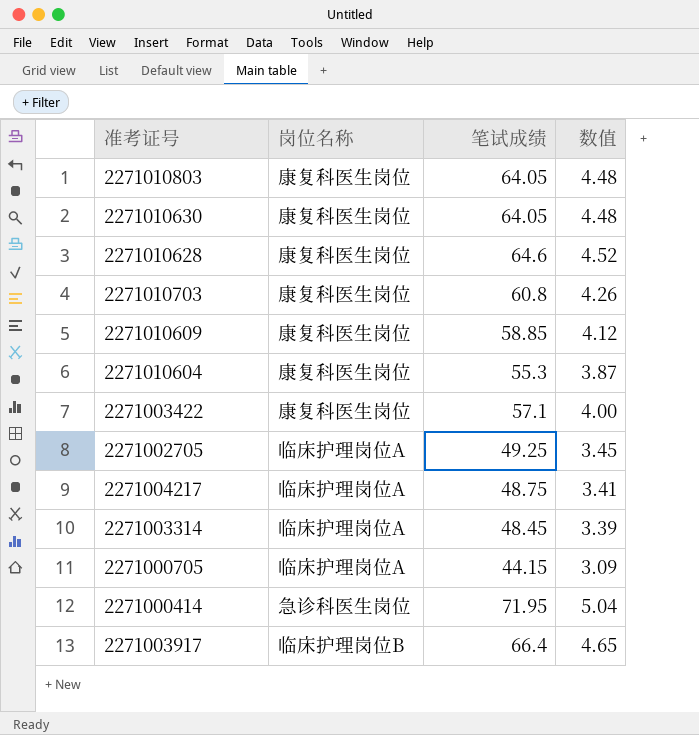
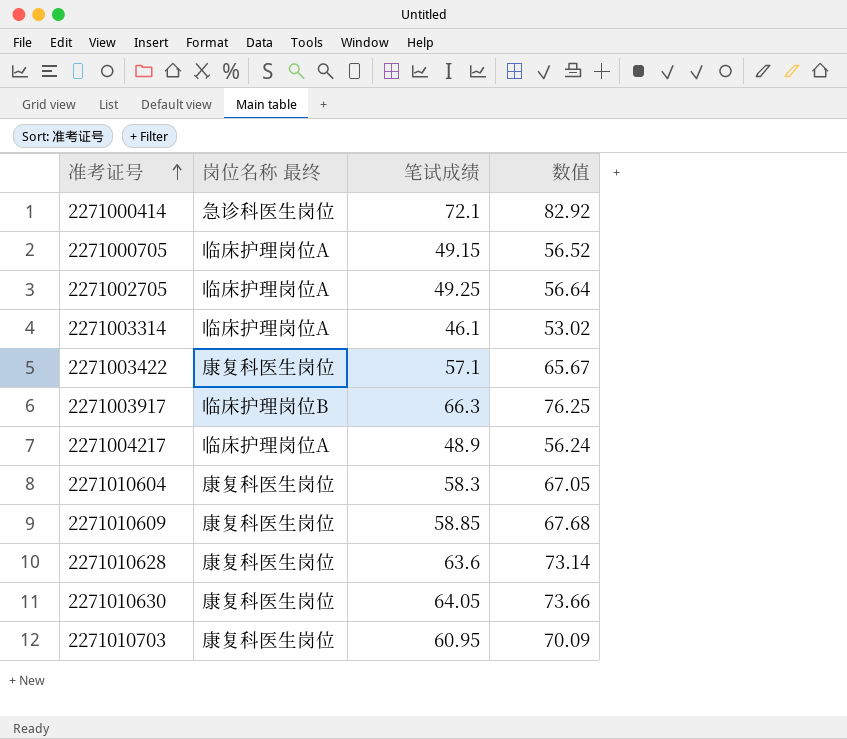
row order: none -> 准考证号 ascending
column name: 岗位名称 -> 岗位名称 最终
column 数值 | formula: [笔试成绩] * 0.07 -> [笔试成绩] * 1.15
row 2271010803: 康复科医生岗位 | 64.05 | 4.48 -> none
2271000414 | 笔试成绩: 71.95 -> 72.1
2271000705 | 笔试成绩: 44.15 -> 49.15
2271003314 | 笔试成绩: 48.45 -> 46.1
2271003917 | 笔试成绩: 66.4 -> 66.3
2271004217 | 笔试成绩: 48.75 -> 48.9
2271010604 | 笔试成绩: 55.3 -> 58.3
2271010628 | 笔试成绩: 64.6 -> 63.6
2271010703 | 笔试成绩: 60.8 -> 60.95

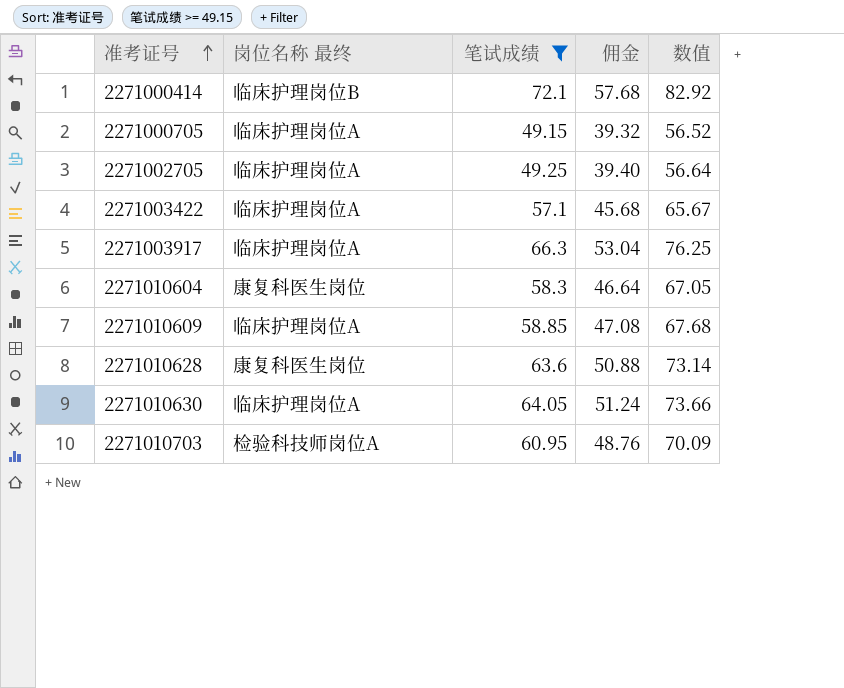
filter: none -> 笔试成绩 >= 49.15
column 佣金 | formula: none -> [笔试成绩] * 0.8
2271000414 | 岗位名称 最终: 急诊科医生岗位 -> 临床护理岗位B
2271003422 | 岗位名称 最终: 康复科医生岗位 -> 临床护理岗位A
2271003917 | 岗位名称 最终: 临床护理岗位B -> 临床护理岗位A
2271010609 | 岗位名称 最终: 康复科医生岗位 -> 临床护理岗位A
2271010630 | 岗位名称 最终: 康复科医生岗位 -> 临床护理岗位A
2271010703 | 岗位名称 最终: 康复科医生岗位 -> 检验科技师岗位A

